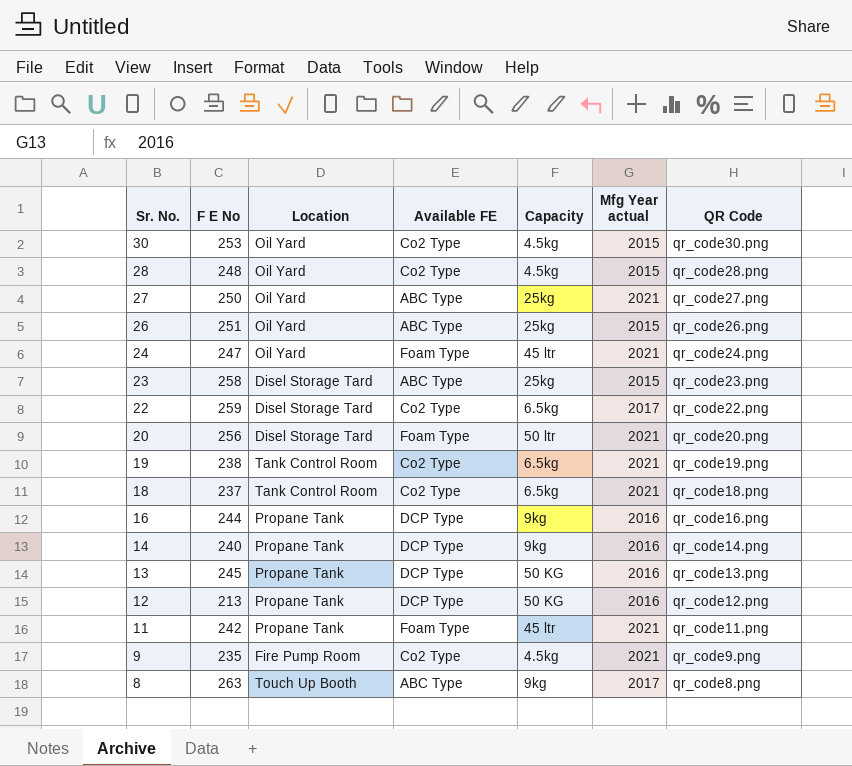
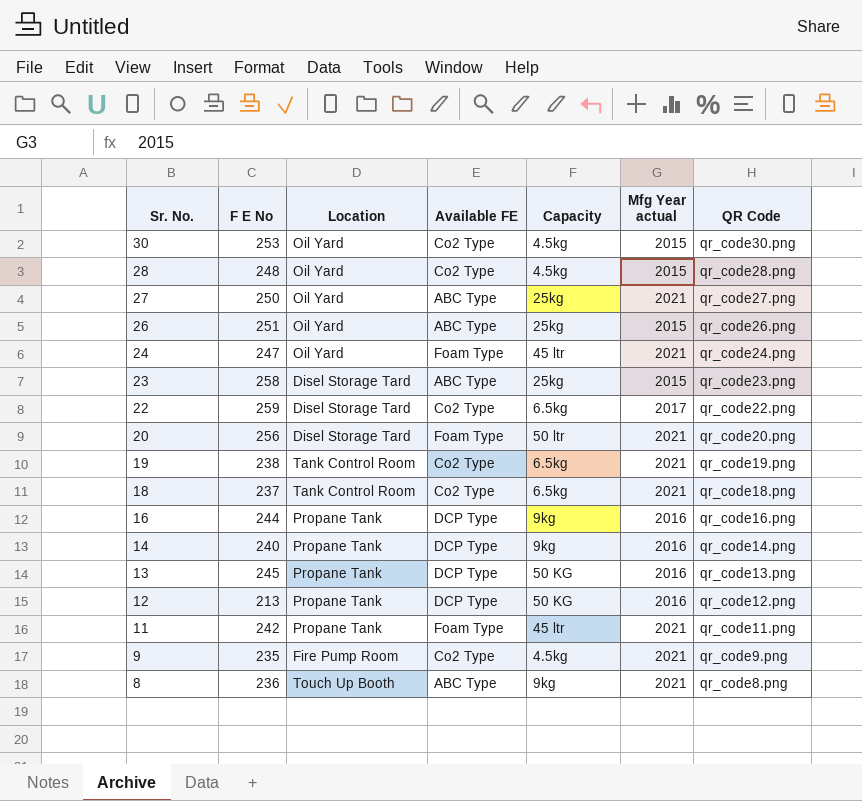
8 | F E No: 263 -> 236
8 | Mfg Year actual: 2017 -> 2021

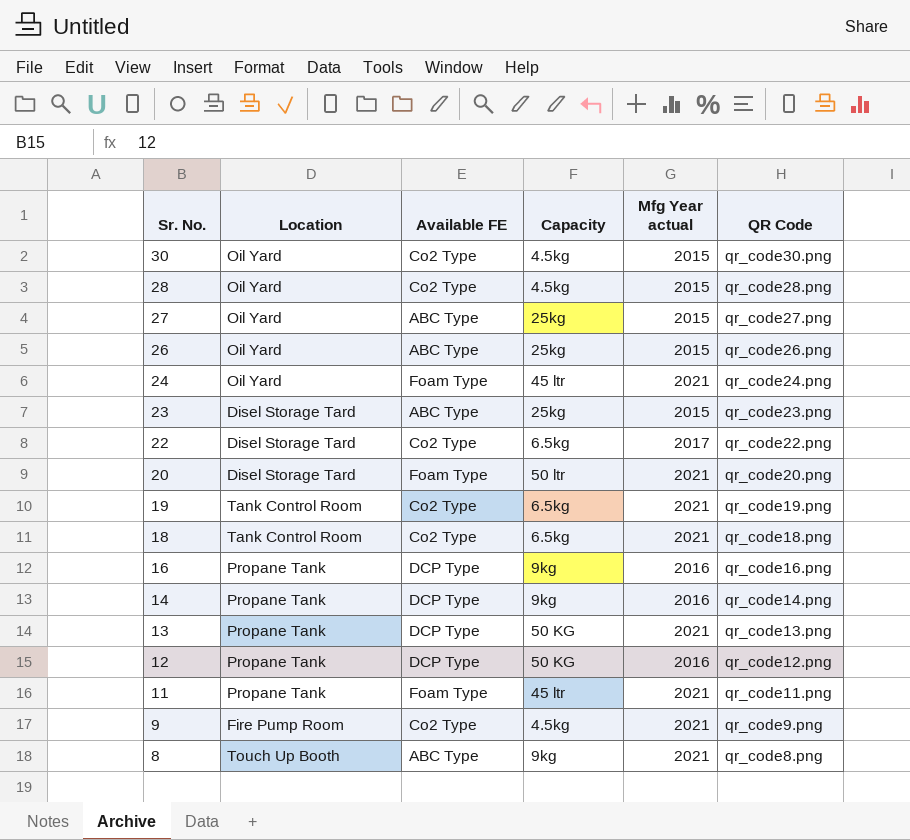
column F E No | position: 2 -> none
27 | Mfg Year actual: 2021 -> 2015
13 | Mfg Year actual: 2016 -> 2021

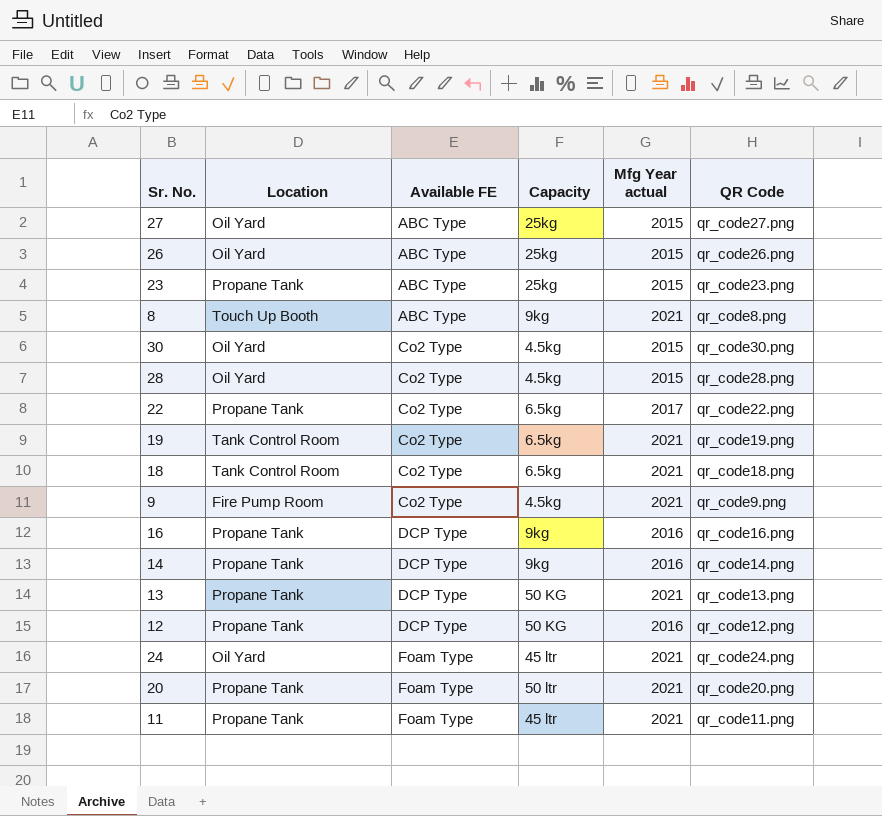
row order: Sr. No. descending -> Available FE ascending
23 | Location: Disel Storage Tard -> Propane Tank
22 | Location: Disel Storage Tard -> Propane Tank
20 | Location: Disel Storage Tard -> Propane Tank

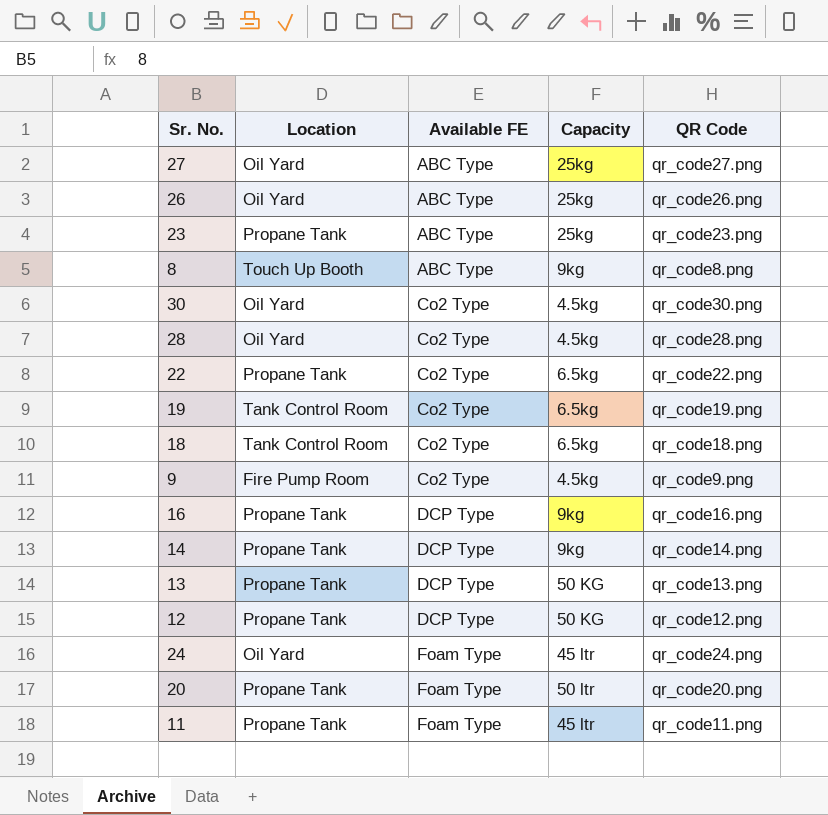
column Mfg Year actual | position: 5 -> none

